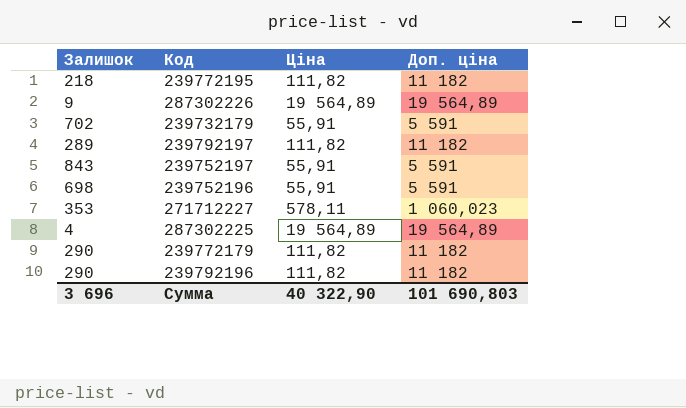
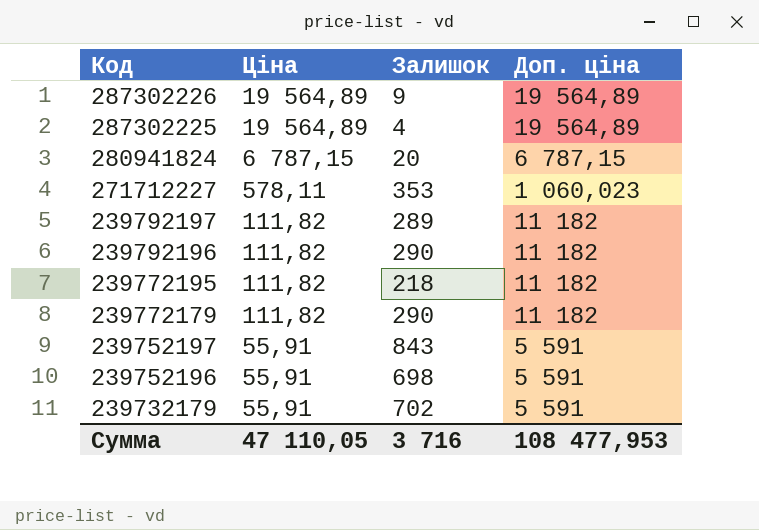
row order: none -> Код descending
column Залишок | position: 1 -> 3
row 280941824: none -> 6 787,15 | 20 | 6 787,15
Сумма | Ціна: 40 322,90 -> 47 110,05
Сумма | Залишок: 3 696 -> 3 716
Сумма | Доп. ціна: 101 690,803 -> 108 477,953

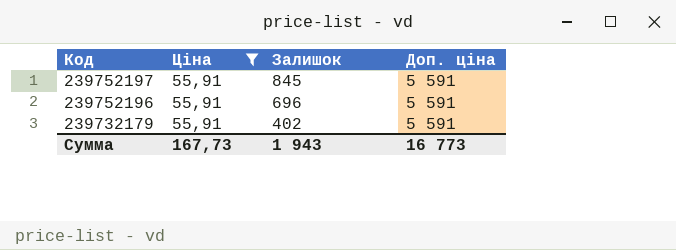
filter: none -> Ціна = 55,91
239752197 | Залишок: 843 -> 845
239752196 | Залишок: 698 -> 696
239732179 | Залишок: 702 -> 402
Сумма | Ціна: 47 110,05 -> 167,73
Сумма | Залишок: 3 716 -> 1 943
Сумма | Доп. ціна: 108 477,953 -> 16 773

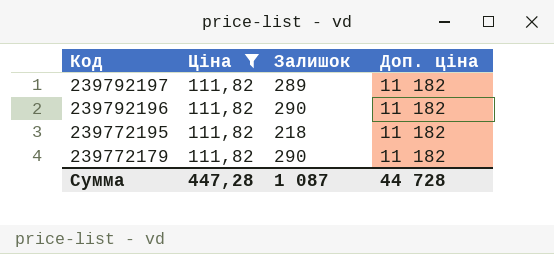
filter: Ціна = 55,91 -> Ціна = 111,82
Сумма | Ціна: 167,73 -> 447,28
Сумма | Залишок: 1 943 -> 1 087
Сумма | Доп. ціна: 16 773 -> 44 728

